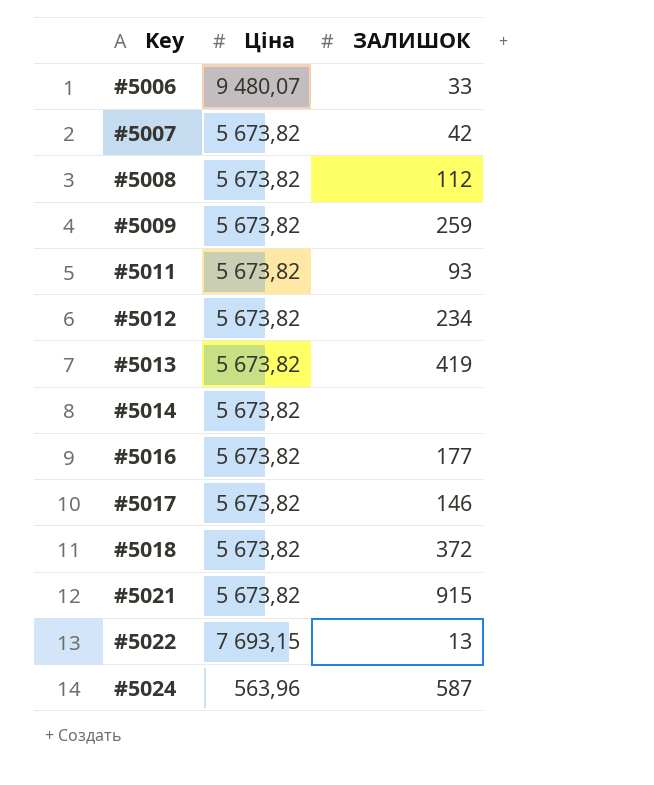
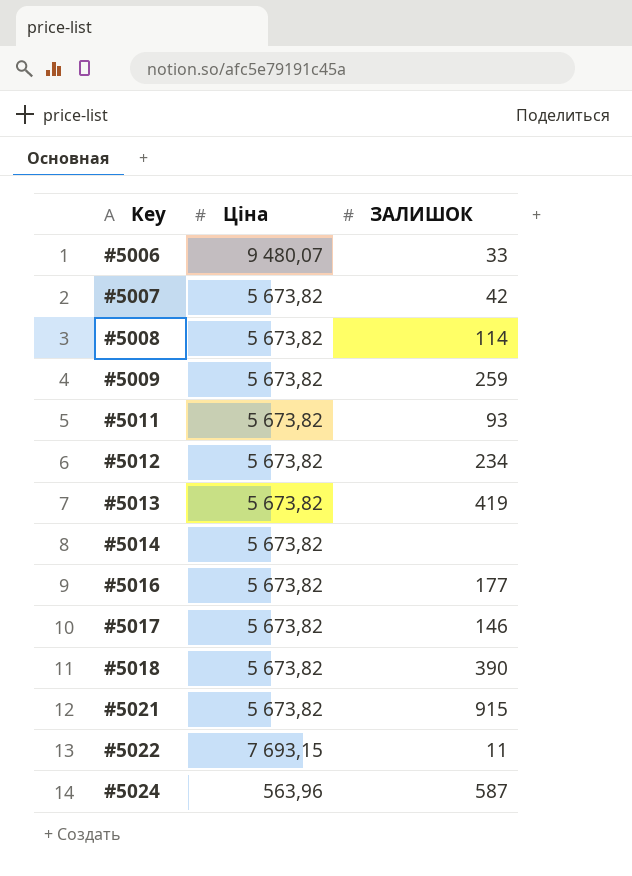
#5008 | ЗАЛИШОК: 112 -> 114
#5018 | ЗАЛИШОК: 372 -> 390
#5022 | ЗАЛИШОК: 13 -> 11

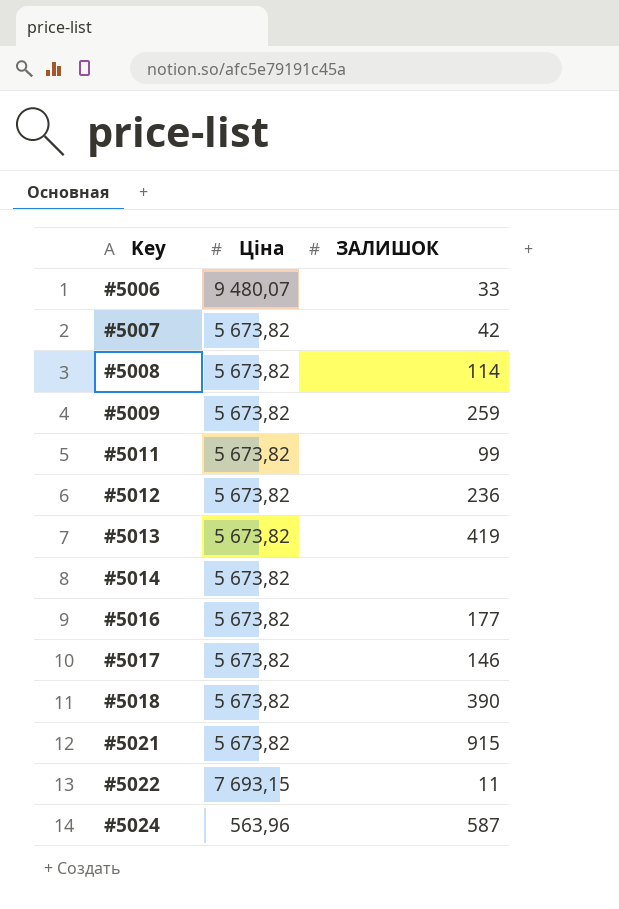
#5011 | ЗАЛИШОК: 93 -> 99
#5012 | ЗАЛИШОК: 234 -> 236

